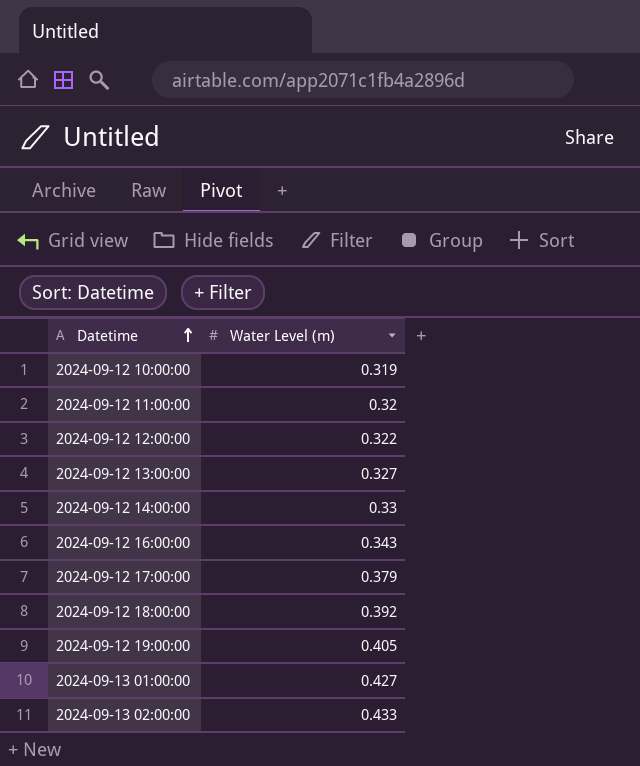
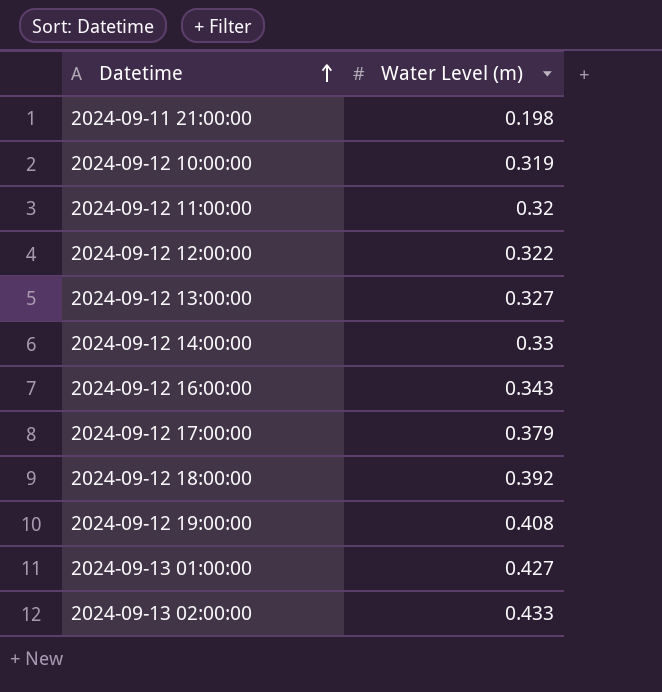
row 2024-09-11 21:00:00: none -> 0.198
2024-09-12 19:00:00 | Water Level (m): 0.405 -> 0.408

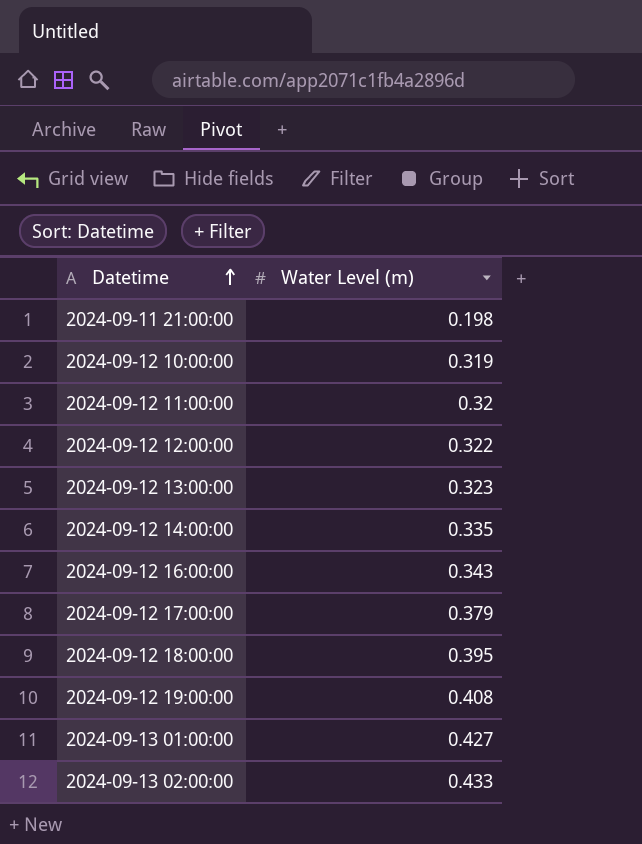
2024-09-12 13:00:00 | Water Level (m): 0.327 -> 0.323
2024-09-12 14:00:00 | Water Level (m): 0.33 -> 0.335
2024-09-12 18:00:00 | Water Level (m): 0.392 -> 0.395

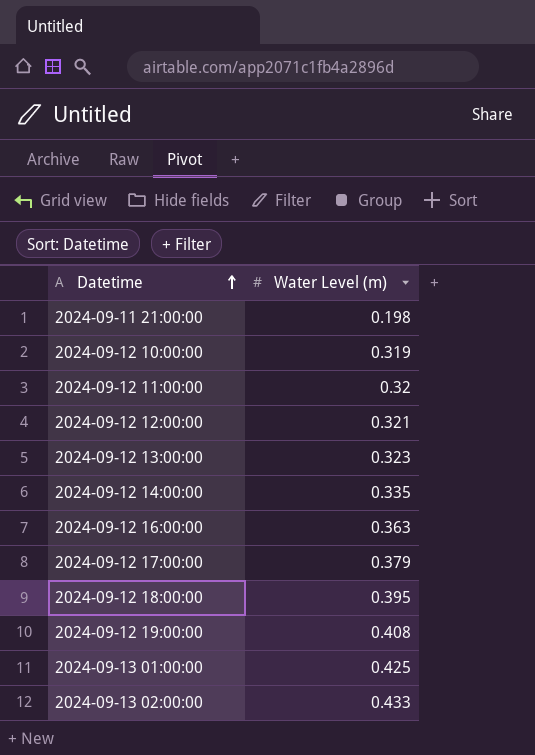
2024-09-12 12:00:00 | Water Level (m): 0.322 -> 0.321
2024-09-12 16:00:00 | Water Level (m): 0.343 -> 0.363
2024-09-13 01:00:00 | Water Level (m): 0.427 -> 0.425

